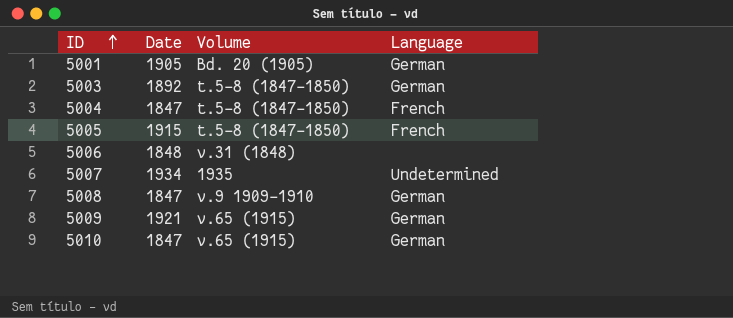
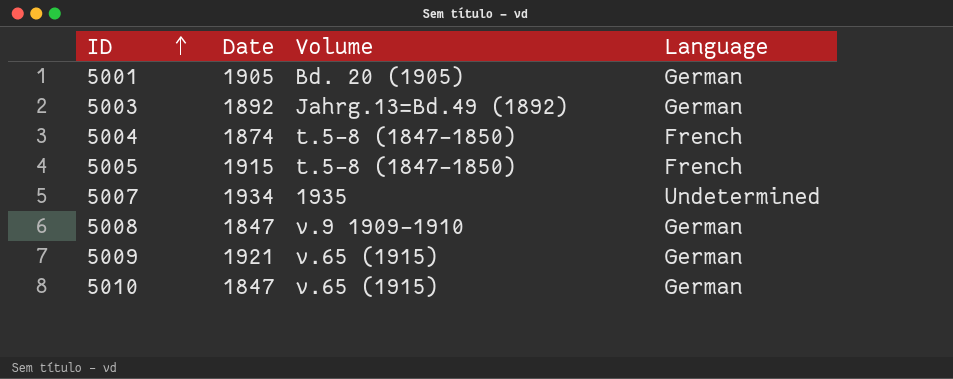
row 5006: 1848 | v.31 (1848) | none -> none
5003 | Volume: t.5-8 (1847-1850) -> Jahrg.13=Bd.49 (1892)
5004 | Date: 1847 -> 1874

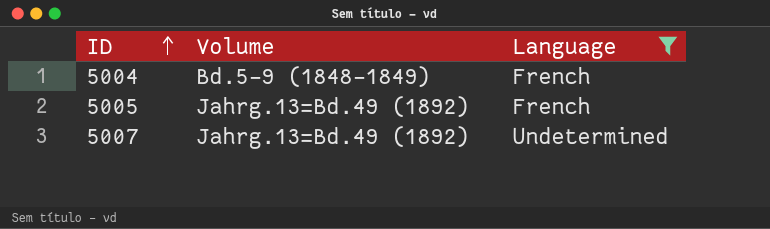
filter: none -> Language != German
column Date | position: 2 -> none
5004 | Volume: t.5-8 (1847-1850) -> Bd.5-9 (1848-1849)
5005 | Volume: t.5-8 (1847-1850) -> Jahrg.13=Bd.49 (1892)
5007 | Volume: 1935 -> Jahrg.13=Bd.49 (1892)

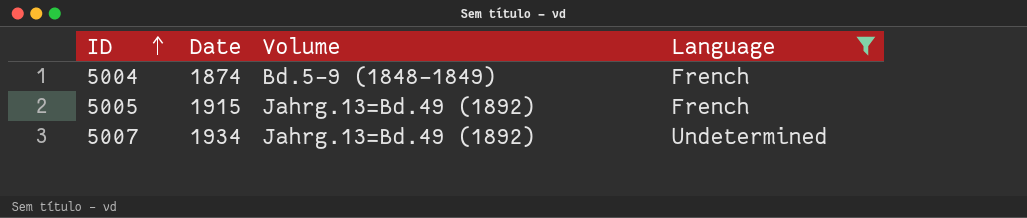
column Date | position: none -> 2

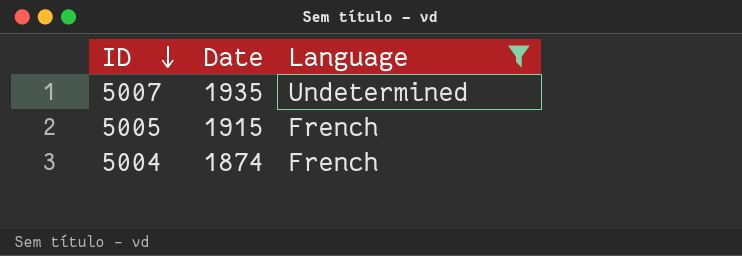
row order: ID ascending -> ID descending
column Volume | position: 3 -> none
5007 | Date: 1934 -> 1935

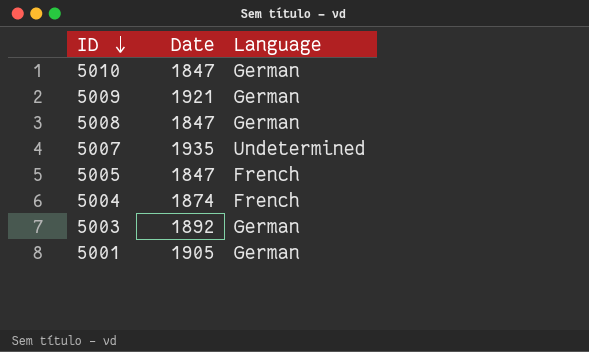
filter: Language != German -> none
5005 | Date: 1915 -> 1847

